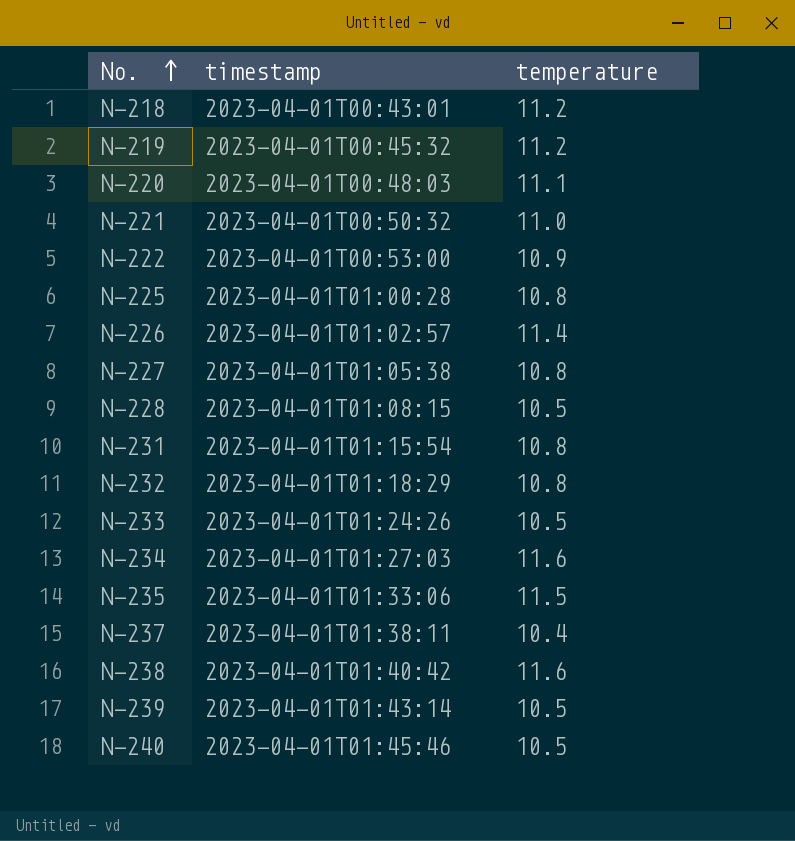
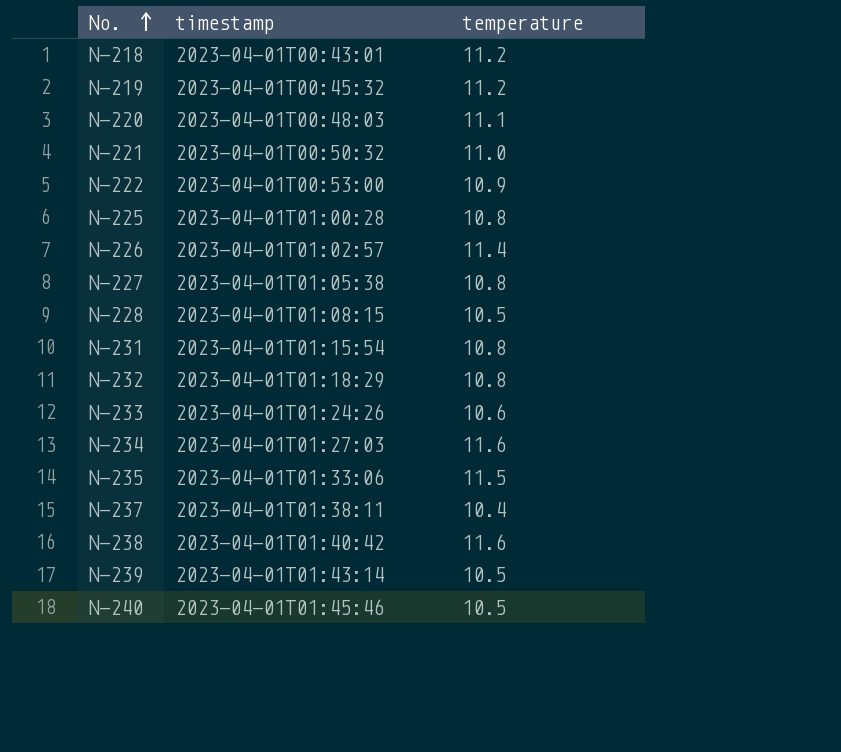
N-233 | temperature: 10.5 -> 10.6

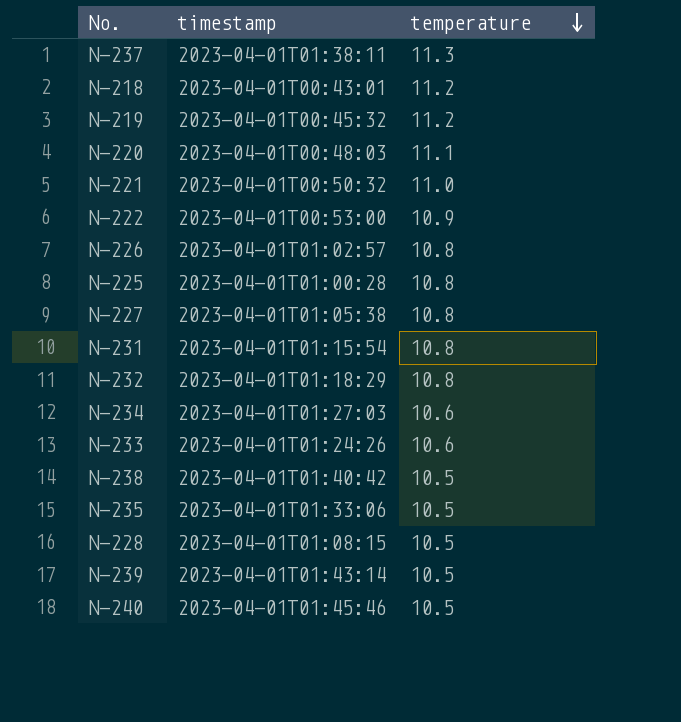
row order: No. ascending -> temperature descending
N-237 | temperature: 10.4 -> 11.3
N-226 | temperature: 11.4 -> 10.8
N-234 | temperature: 11.6 -> 10.6
N-238 | temperature: 11.6 -> 10.5
N-235 | temperature: 11.5 -> 10.5

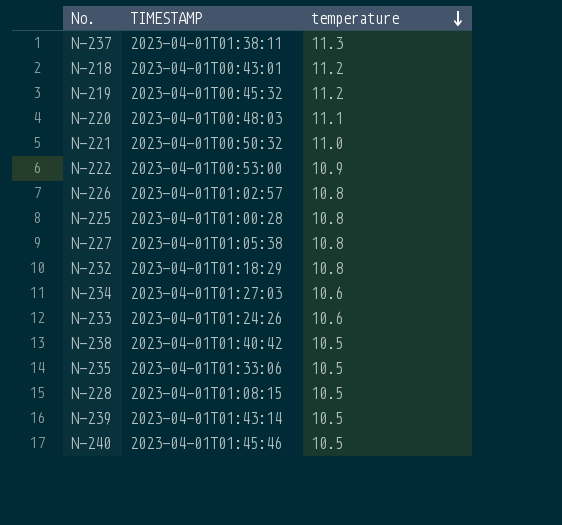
column name: timestamp -> TIMESTAMP
row N-231: 2023-04-01T01:15:54 | 10.8 -> none

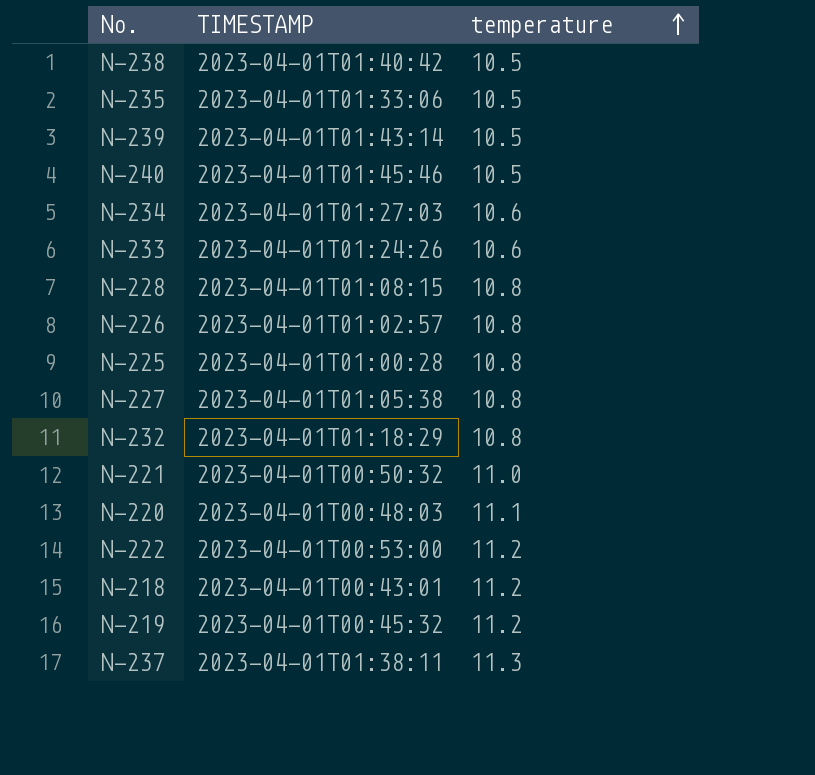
row order: temperature descending -> temperature ascending
N-228 | temperature: 10.5 -> 10.8
N-222 | temperature: 10.9 -> 11.2

